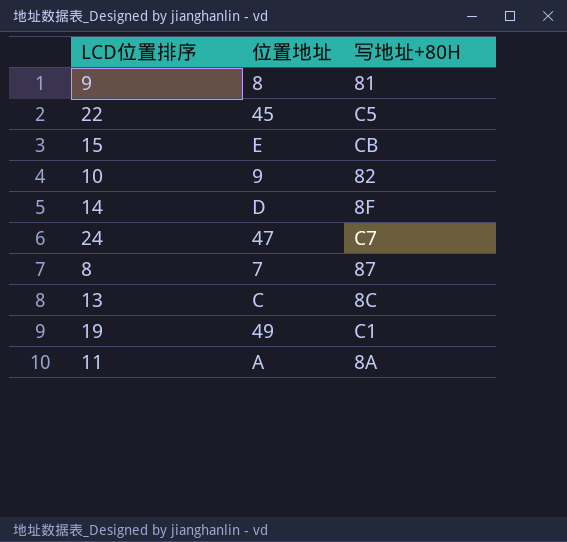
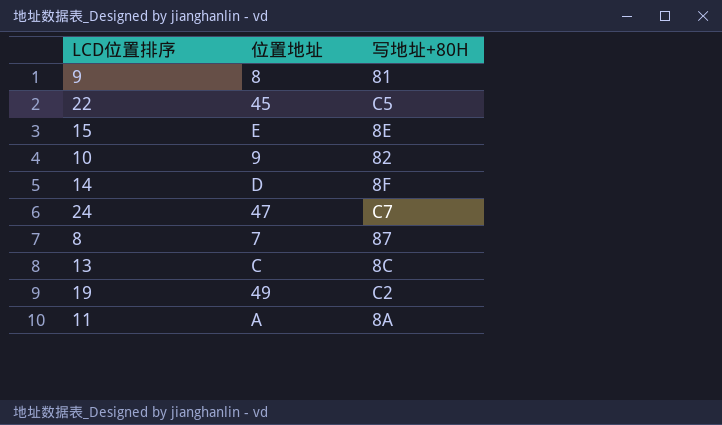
15 | 写地址+80H: CB -> 8E
19 | 写地址+80H: C1 -> C2

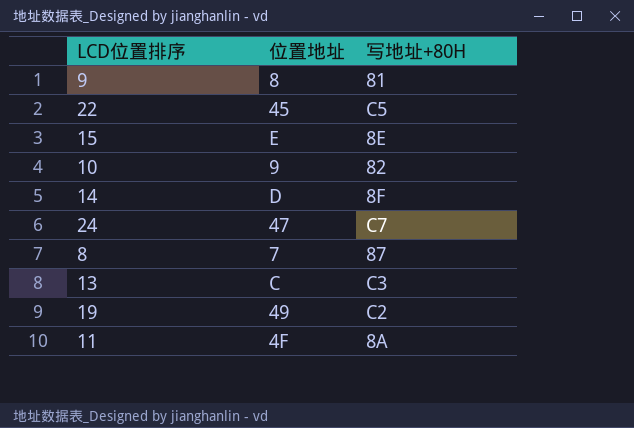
13 | 写地址+80H: 8C -> C3
11 | 位置地址: A -> 4F

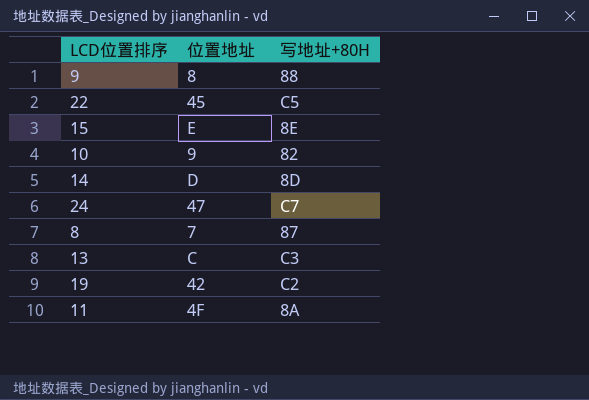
9 | 写地址+80H: 81 -> 88
14 | 写地址+80H: 8F -> 8D
19 | 位置地址: 49 -> 42

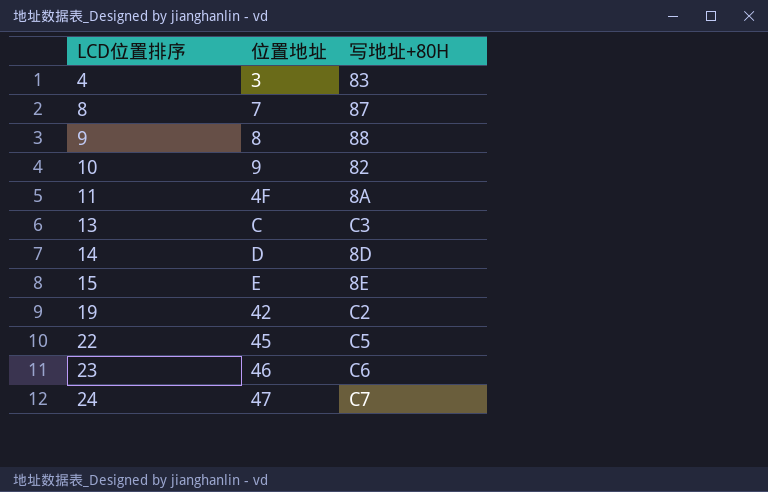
row order: none -> LCD位置排序 ascending
row 4: none -> 3 | 83
row 23: none -> 46 | C6

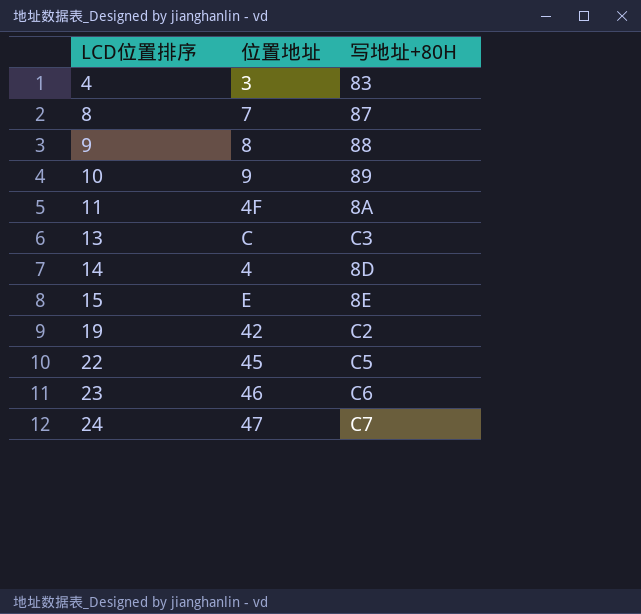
10 | 写地址+80H: 82 -> 89
14 | 位置地址: D -> 4

